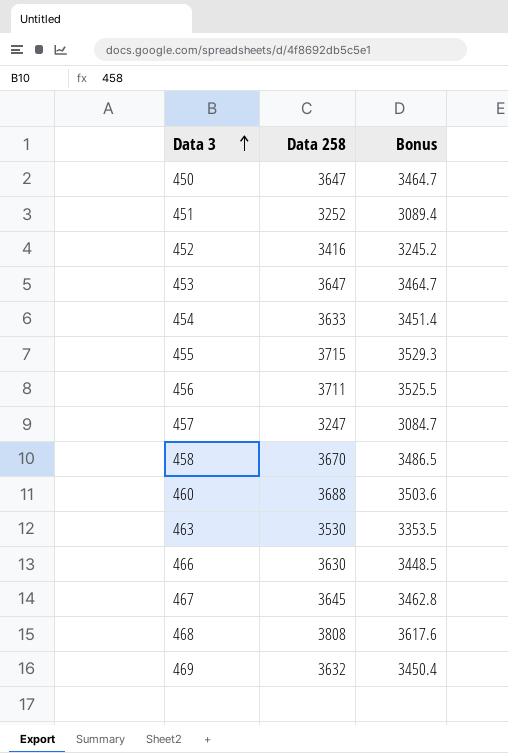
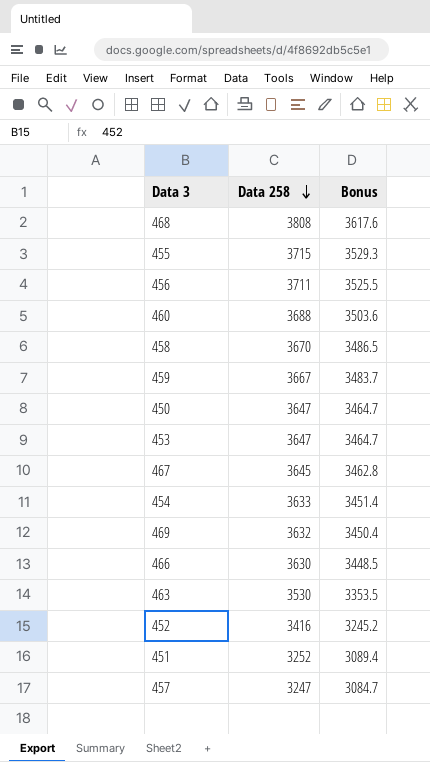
row order: Data 3 ascending -> Data 258 descending
row 459: none -> 3667 | 3483.7

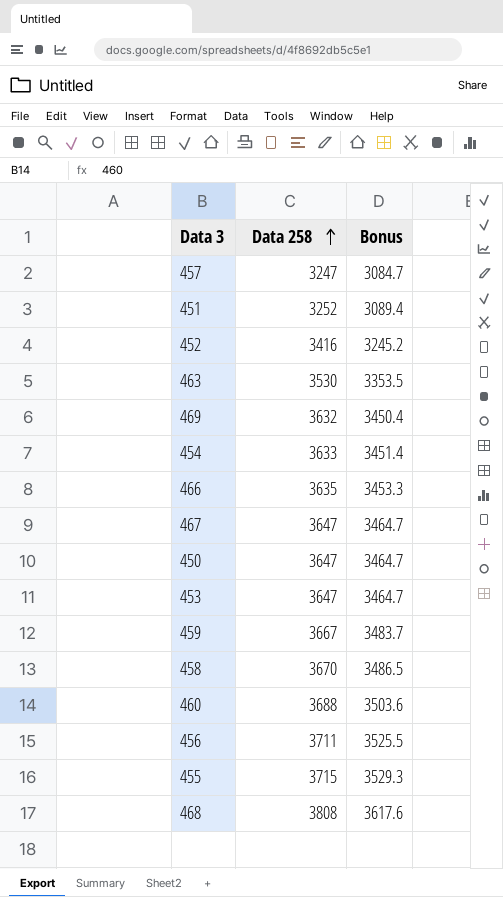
row order: Data 258 descending -> Data 258 ascending
466 | Data 258: 3630 -> 3635
466 | Bonus: 3448.5 -> 3453.3
467 | Data 258: 3645 -> 3647
467 | Bonus: 3462.8 -> 3464.7

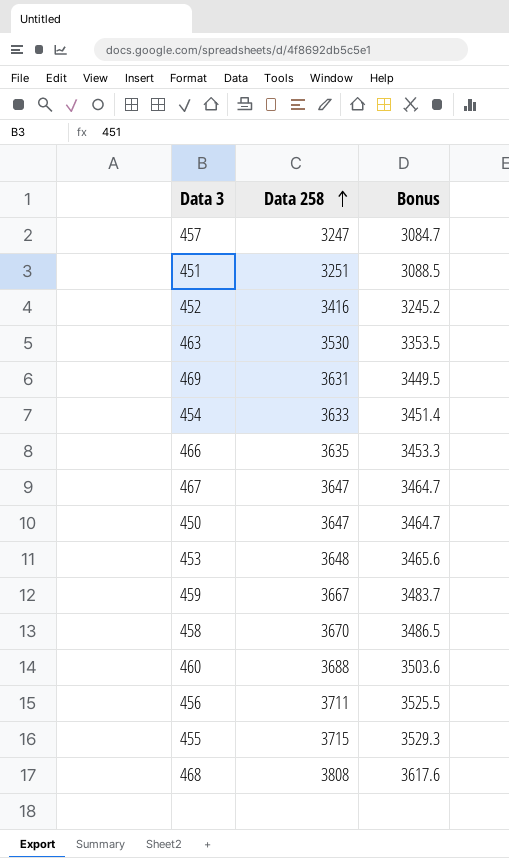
451 | Data 258: 3252 -> 3251
451 | Bonus: 3089.4 -> 3088.5
469 | Data 258: 3632 -> 3631
469 | Bonus: 3450.4 -> 3449.5
453 | Data 258: 3647 -> 3648
453 | Bonus: 3464.7 -> 3465.6

